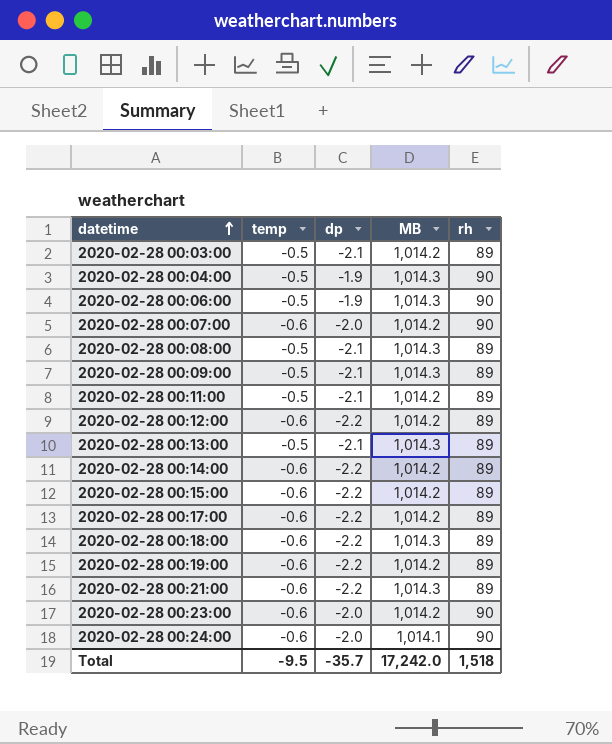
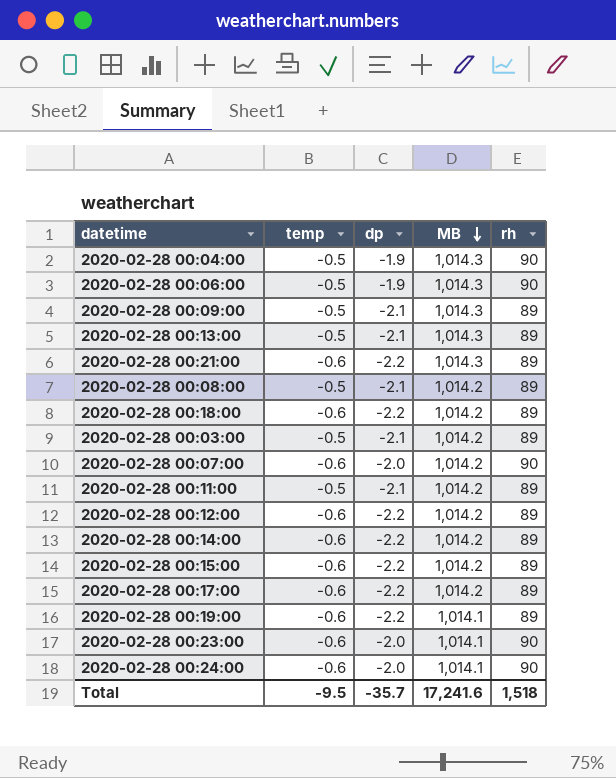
row order: datetime ascending -> MB descending
2020-02-28 00:08:00 | MB: 1,014.3 -> 1,014.2
2020-02-28 00:18:00 | MB: 1,014.3 -> 1,014.2
2020-02-28 00:19:00 | MB: 1,014.2 -> 1,014.1
2020-02-28 00:23:00 | MB: 1,014.2 -> 1,014.1
Total | MB: 17,242.0 -> 17,241.6

